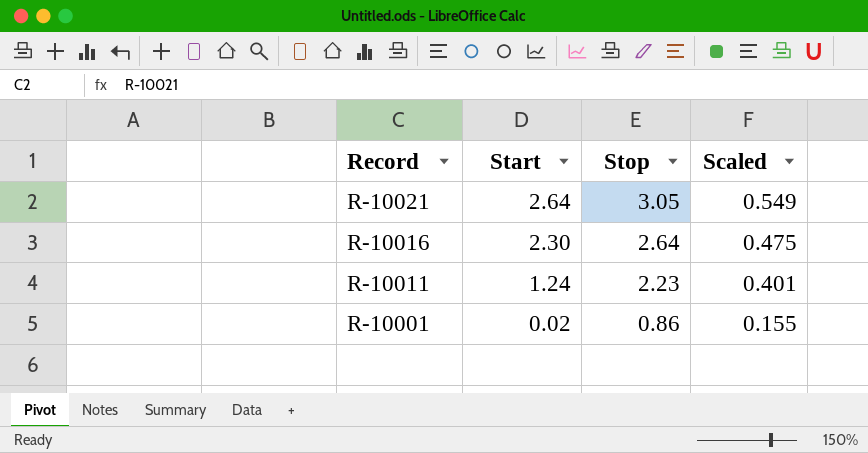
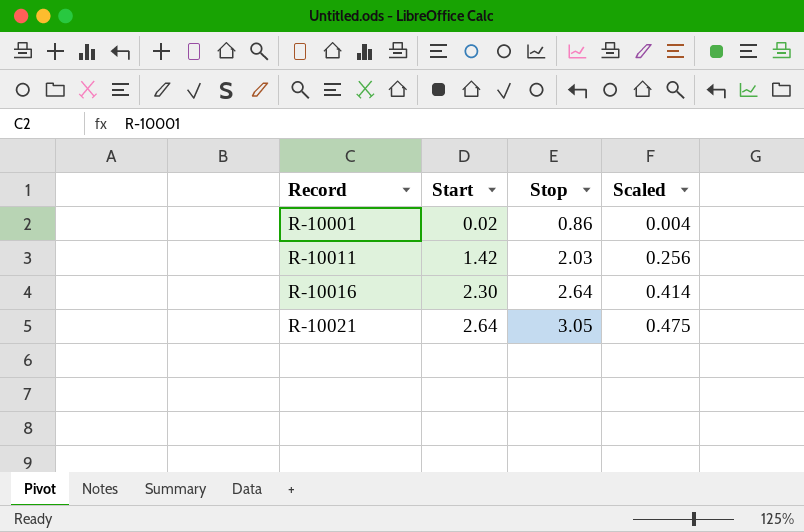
row order: Record descending -> Record ascending
column Scaled | formula: [Stop] * 0.18 -> [Start] * 0.18
R-10011 | Start: 1.24 -> 1.42
R-10011 | Stop: 2.23 -> 2.03

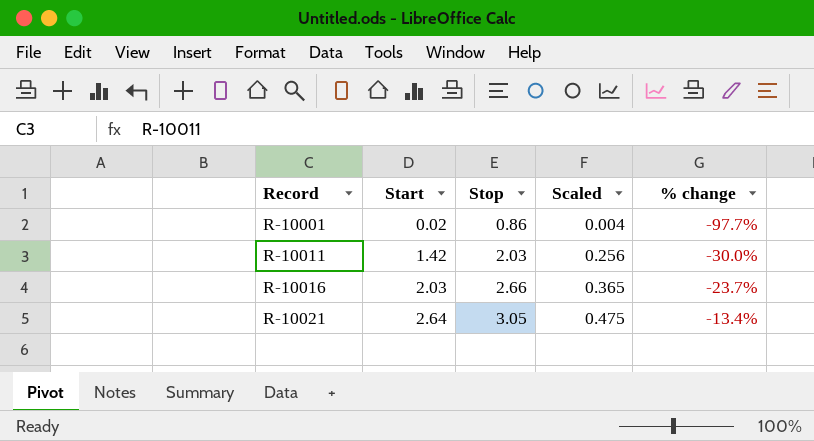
column % change | formula: none -> ([Start] - [Stop]) / [Stop]
R-10016 | Start: 2.30 -> 2.03
R-10016 | Stop: 2.64 -> 2.66
R-10016 | Scaled: 0.414 -> 0.365

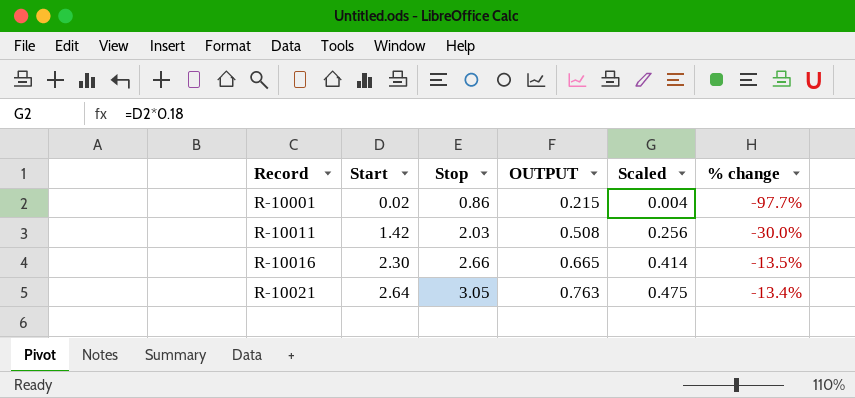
column OUTPUT | formula: none -> [Stop] * 0.25
R-10016 | Start: 2.03 -> 2.30
R-10016 | Scaled: 0.365 -> 0.414
R-10016 | % change: -23.7% -> -13.5%

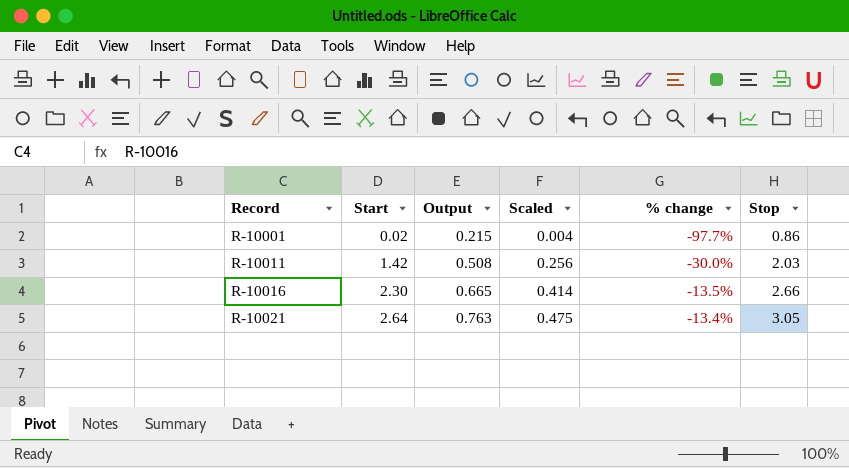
column name: OUTPUT -> Output
column Stop | position: 3 -> 6

